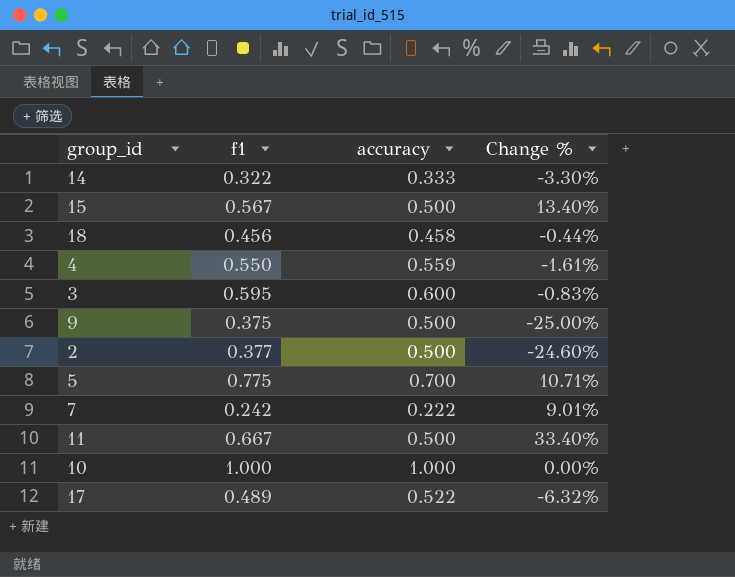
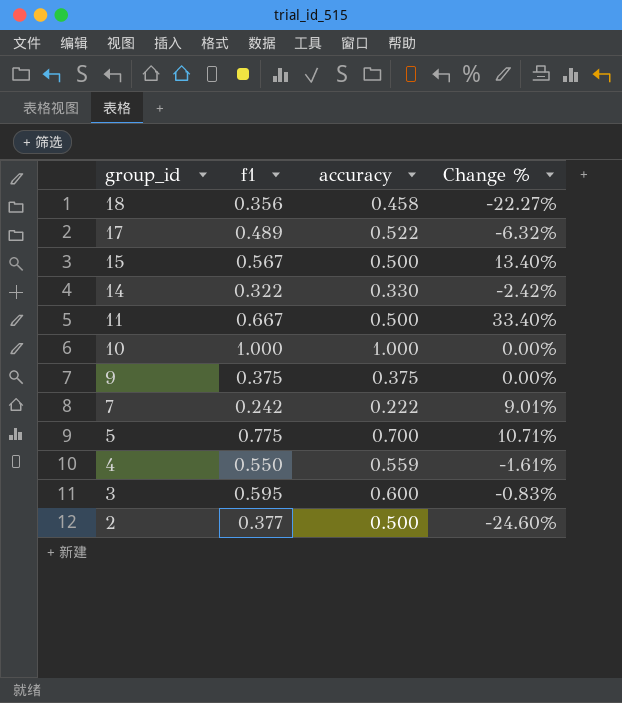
row order: none -> group_id descending
18 | f1: 0.456 -> 0.356
18 | Change %: -0.44% -> -22.27%
14 | accuracy: 0.333 -> 0.330
14 | Change %: -3.30% -> -2.42%
9 | accuracy: 0.500 -> 0.375
9 | Change %: -25.00% -> 0.00%

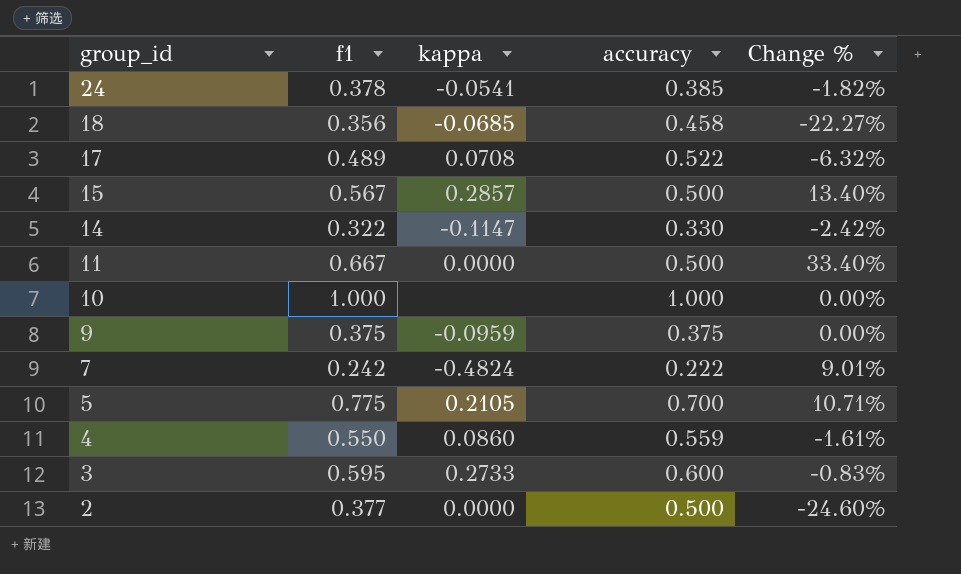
column kappa | position: none -> 3
row 24: none -> 0.378 | -0.0541 | 0.385 | -1.82%

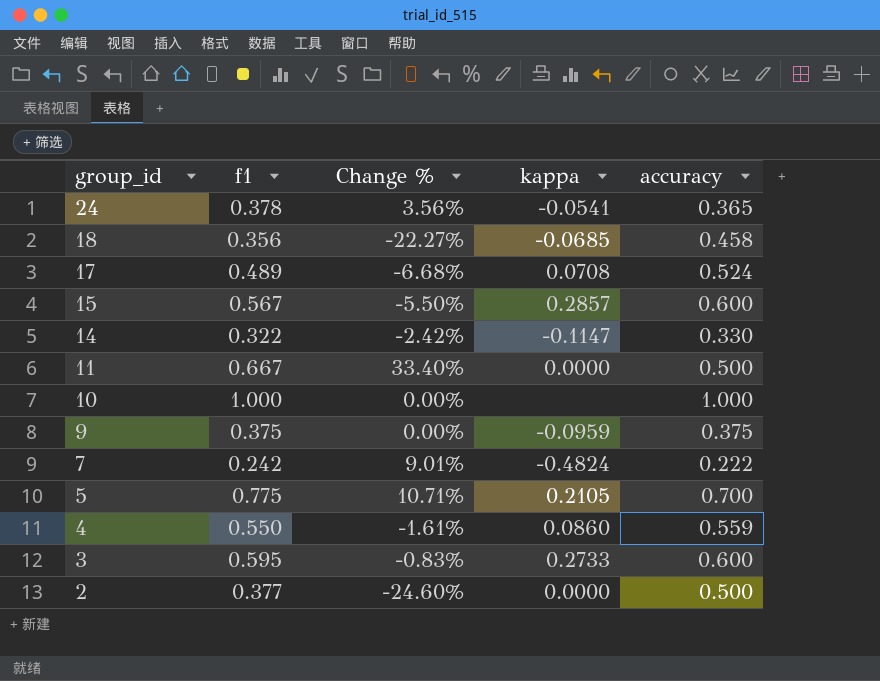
column Change % | position: 5 -> 3
24 | Change %: -1.82% -> 3.56%
24 | accuracy: 0.385 -> 0.365
17 | Change %: -6.32% -> -6.68%
17 | accuracy: 0.522 -> 0.524
15 | Change %: 13.40% -> -5.50%
15 | accuracy: 0.500 -> 0.600

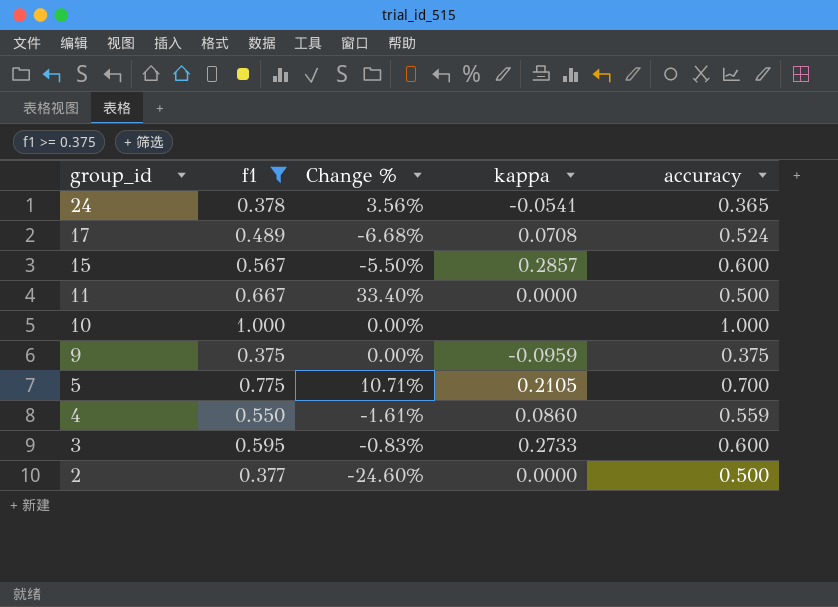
filter: none -> f1 >= 0.375

